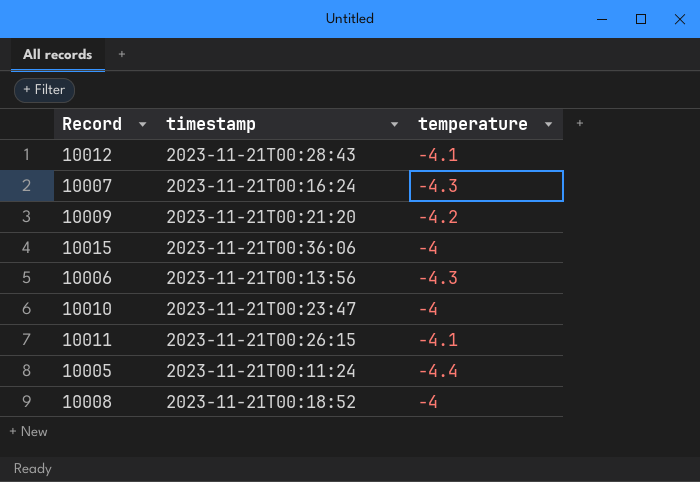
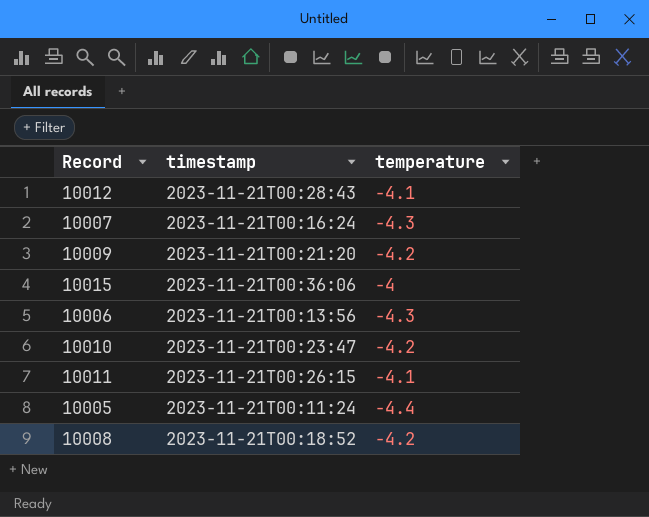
10010 | temperature: -4 -> -4.2
10008 | temperature: -4 -> -4.2

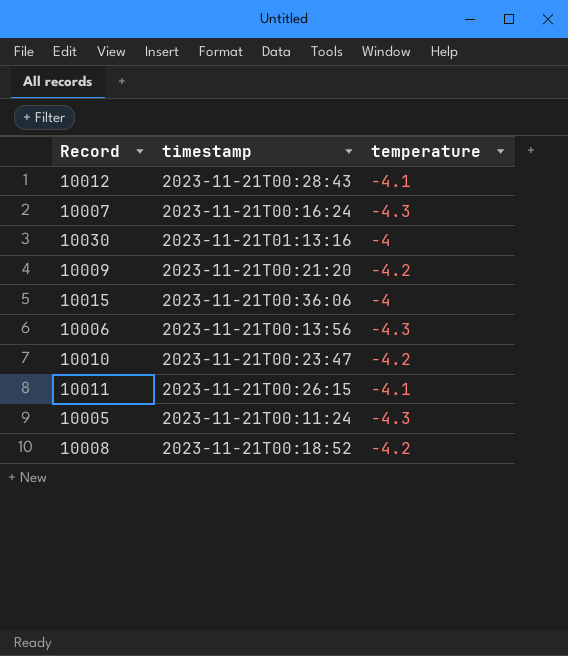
row 10030: none -> 2023-11-21T01:13:16 | -4
10005 | temperature: -4.4 -> -4.3

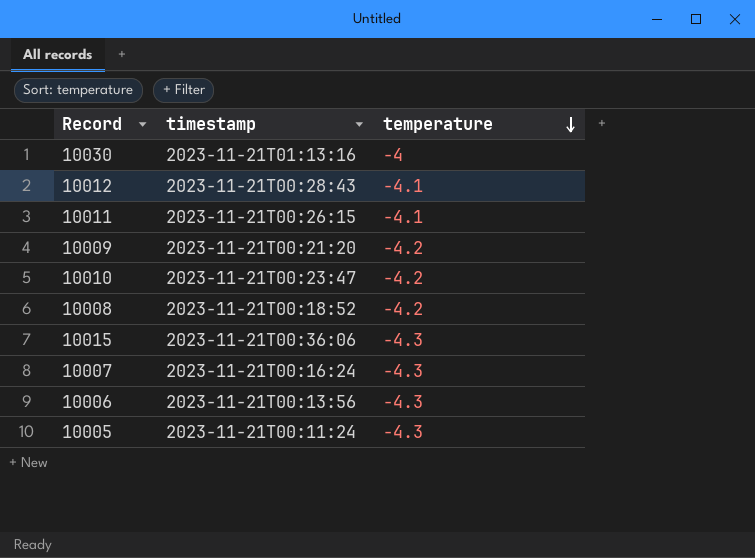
row order: none -> temperature descending
10015 | temperature: -4 -> -4.3

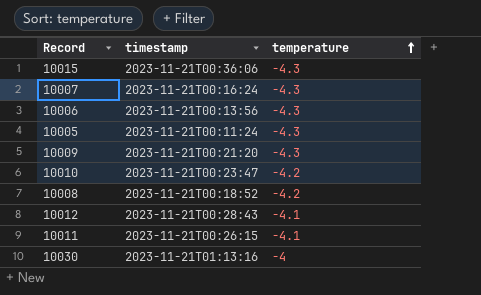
row order: temperature descending -> temperature ascending
10009 | temperature: -4.2 -> -4.3

